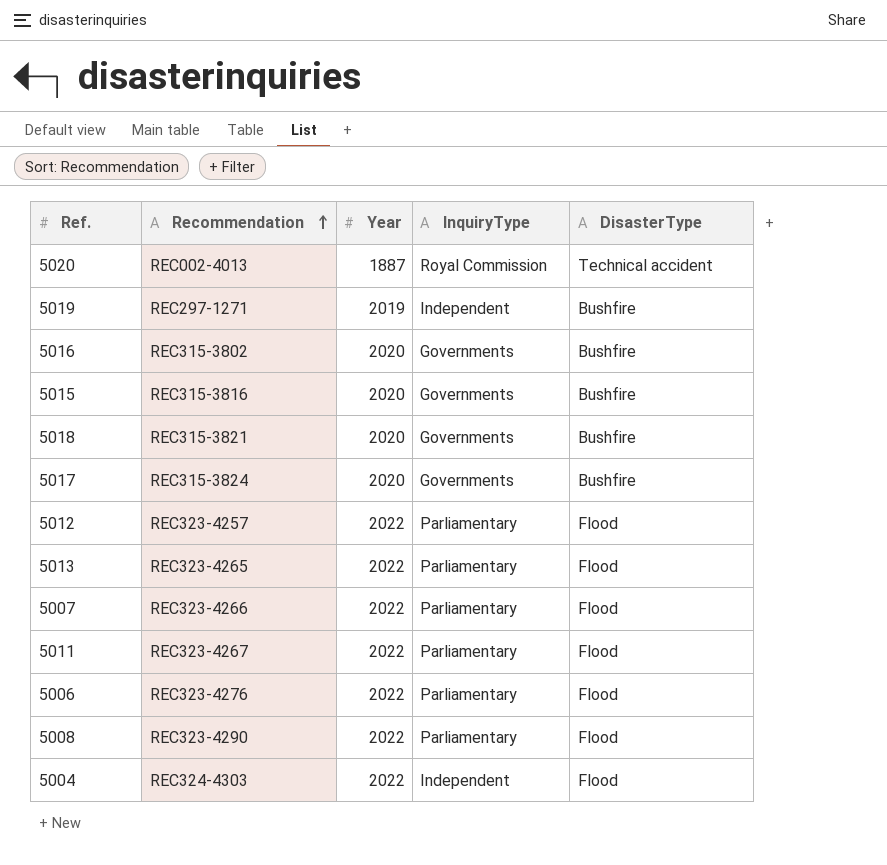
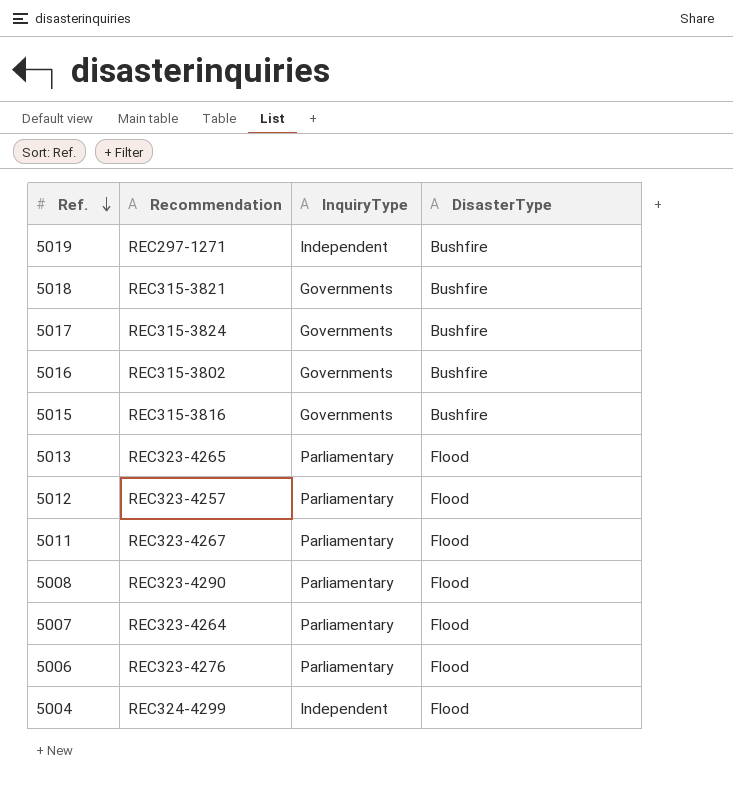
row order: Recommendation ascending -> Ref. descending
column Year | position: 3 -> none
row 5020: REC002-4013 | 1887 | Royal Commission | Technical accident -> none
5007 | Recommendation: REC323-4266 -> REC323-4264
5004 | Recommendation: REC324-4303 -> REC324-4299

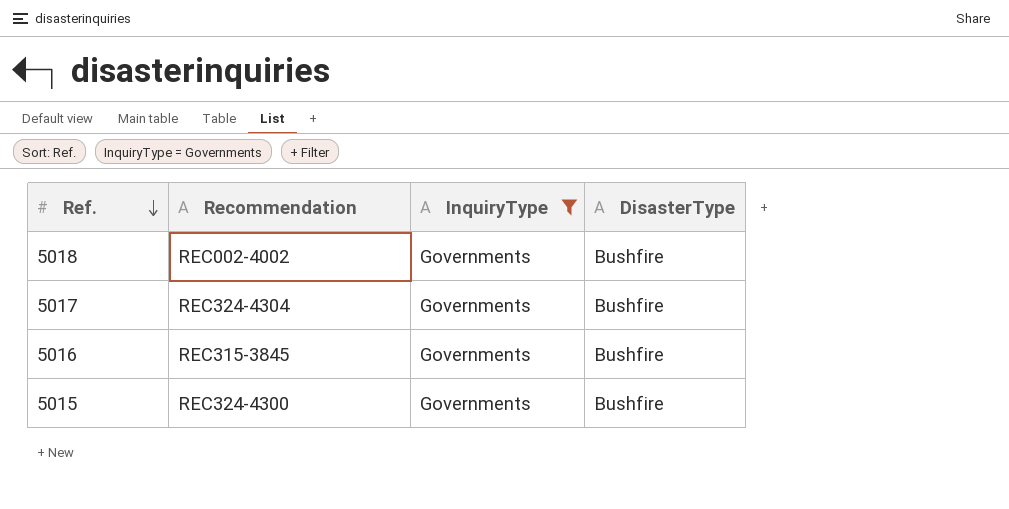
filter: none -> InquiryType = Governments
5018 | Recommendation: REC315-3821 -> REC002-4002
5017 | Recommendation: REC315-3824 -> REC324-4304
5016 | Recommendation: REC315-3802 -> REC315-3845
5015 | Recommendation: REC315-3816 -> REC324-4300

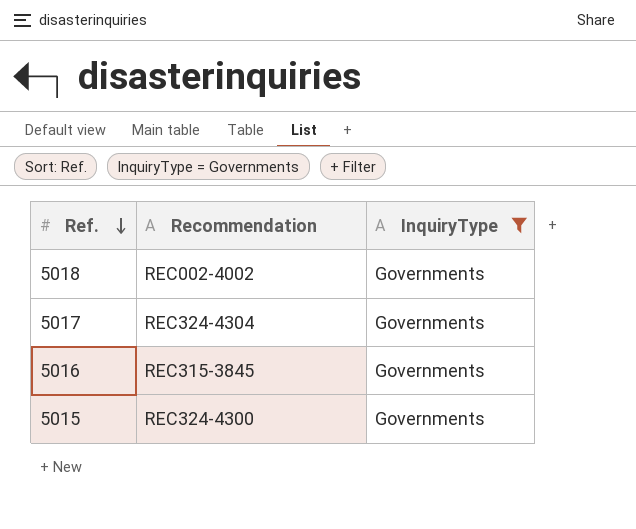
column DisasterType | position: 4 -> none

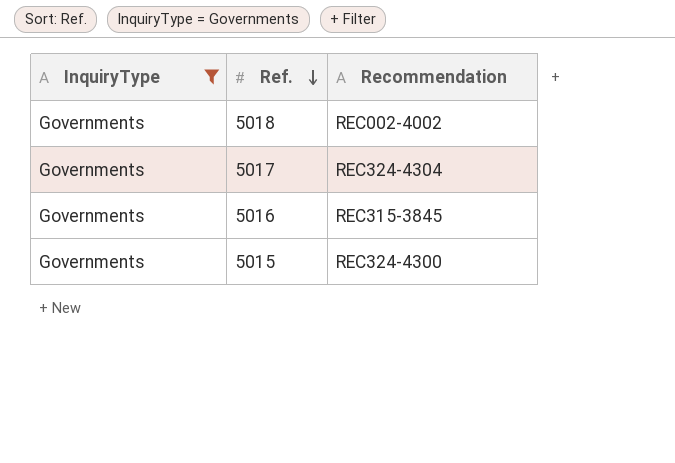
column InquiryType | position: 3 -> 1

